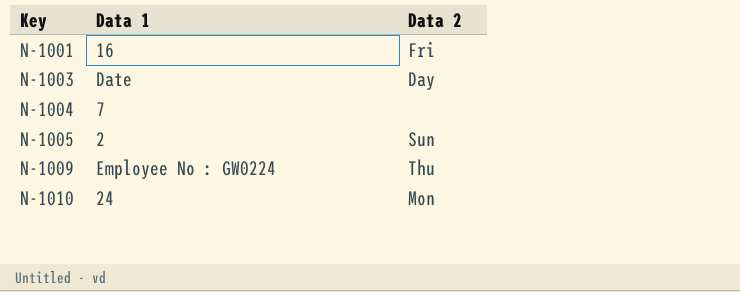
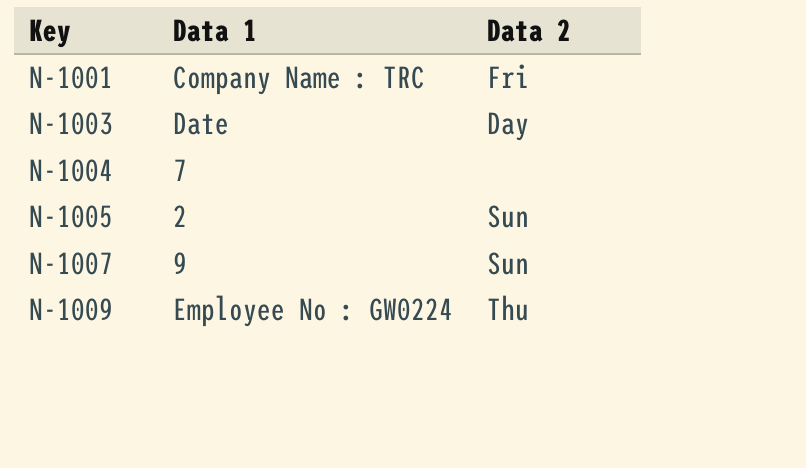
row N-1010: 24 | Mon -> none
N-1001 | Data 1: 16 -> Company Name : TRC
row N-1007: none -> 9 | Sun

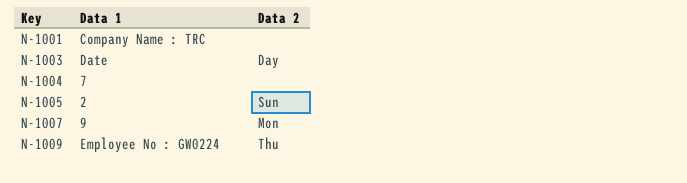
N-1001 | Data 2: Fri -> none
N-1007 | Data 2: Sun -> Mon

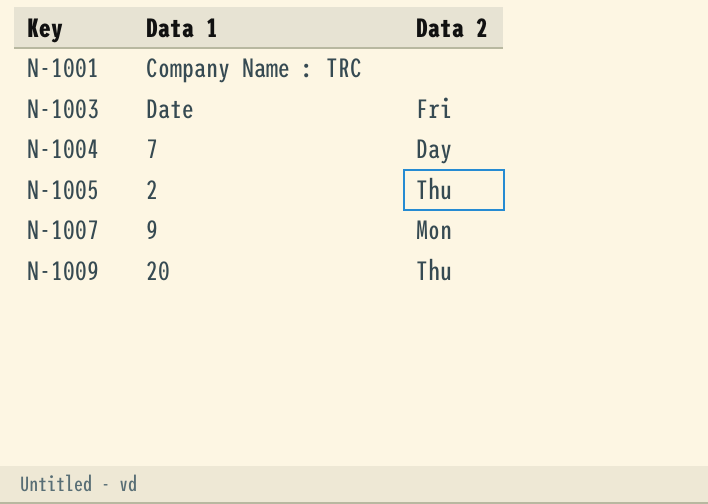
N-1003 | Data 2: Day -> Fri
N-1004 | Data 2: none -> Day
N-1005 | Data 2: Sun -> Thu
N-1009 | Data 1: Employee No : GW0224 -> 20

